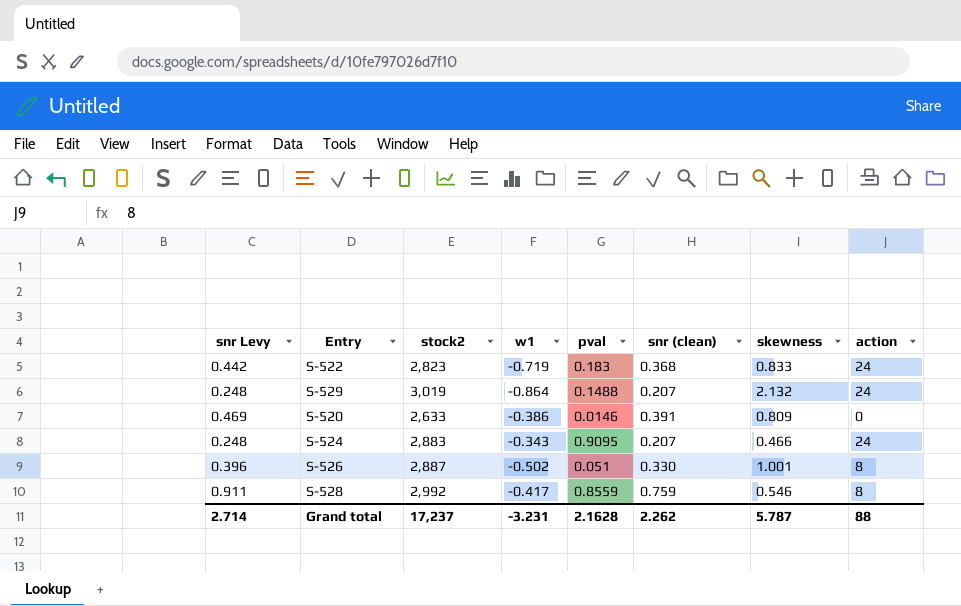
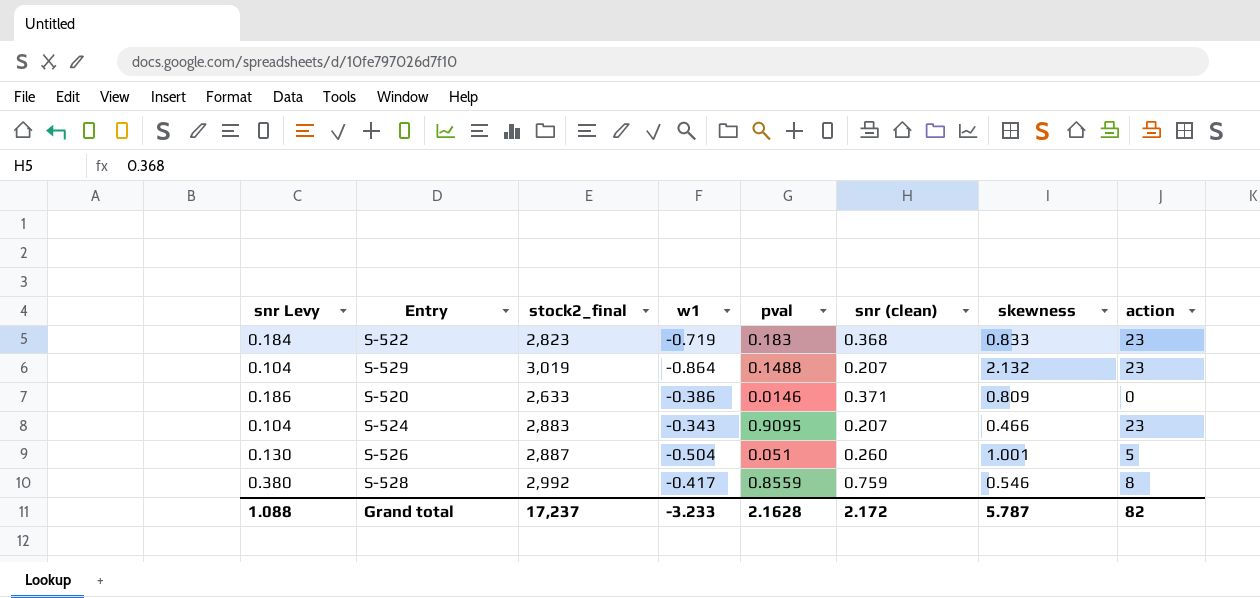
column snr Levy | formula: [snr (clean)] * 1.2 -> [snr (clean)] * 0.5
column name: stock2 -> stock2_final
S-522 | action: 24 -> 23
S-529 | action: 24 -> 23
S-520 | snr (clean): 0.391 -> 0.371
S-524 | action: 24 -> 23
S-526 | w1: -0.502 -> -0.504
S-526 | snr (clean): 0.330 -> 0.260
S-526 | action: 8 -> 5
Grand total | snr Levy: 2.714 -> 1.088
Grand total | w1: -3.231 -> -3.233
Grand total | snr (clean): 2.262 -> 2.172
Grand total | action: 88 -> 82

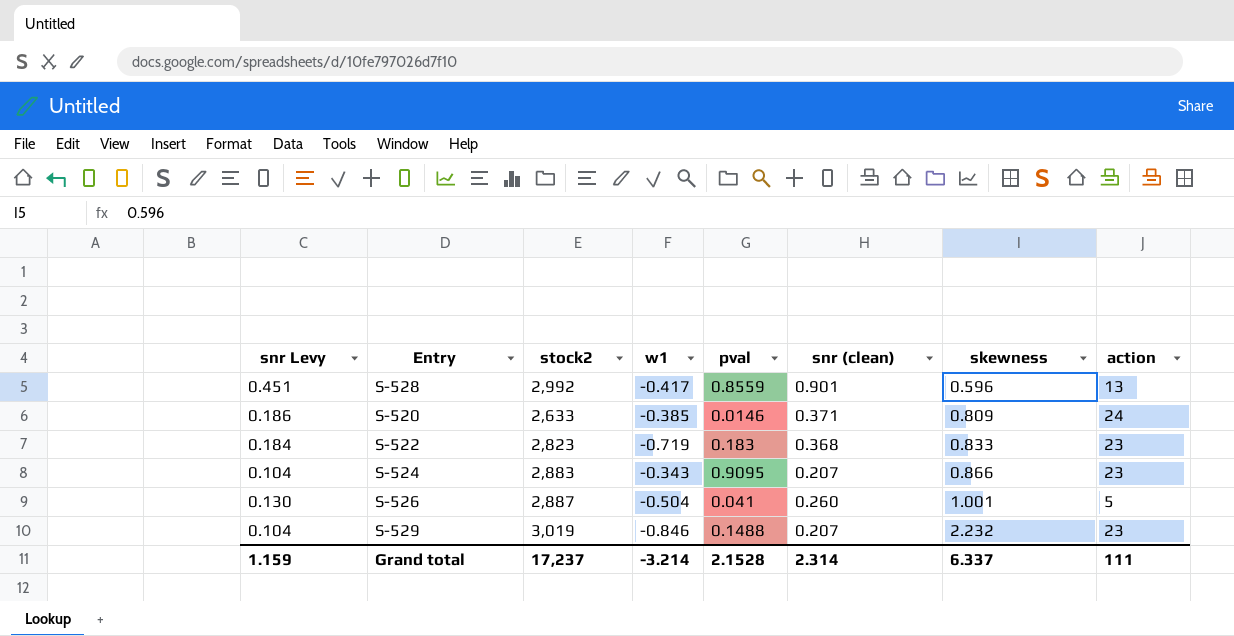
row order: none -> skewness ascending
column name: stock2_final -> stock2
S-528 | snr Levy: 0.380 -> 0.451
S-528 | snr (clean): 0.759 -> 0.901
S-528 | skewness: 0.546 -> 0.596
S-528 | action: 8 -> 13
S-520 | w1: -0.386 -> -0.385
S-520 | action: 0 -> 24
S-524 | skewness: 0.466 -> 0.866
S-526 | pval: 0.051 -> 0.041
S-529 | w1: -0.864 -> -0.846
S-529 | skewness: 2.132 -> 2.232
Grand total | snr Levy: 1.088 -> 1.159
Grand total | w1: -3.233 -> -3.214
Grand total | pval: 2.1628 -> 2.1528
Grand total | snr (clean): 2.172 -> 2.314
Grand total | skewness: 5.787 -> 6.337
Grand total | action: 82 -> 111

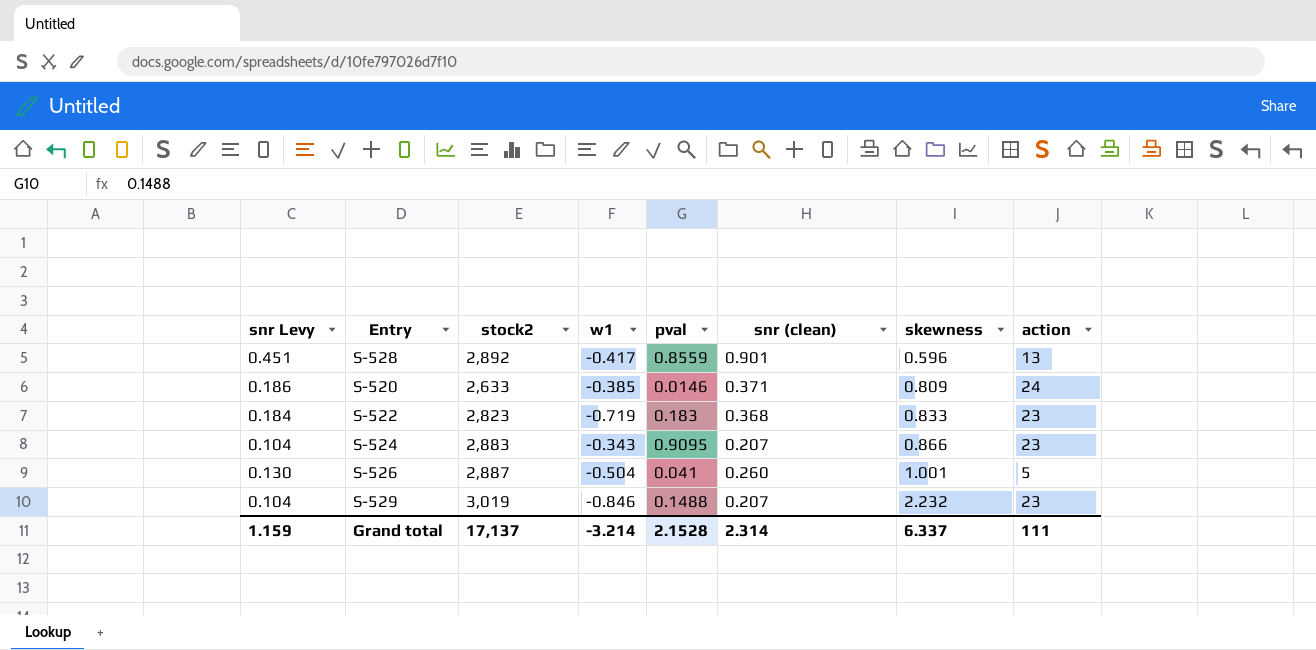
S-528 | stock2: 2,992 -> 2,892
Grand total | stock2: 17,237 -> 17,137

